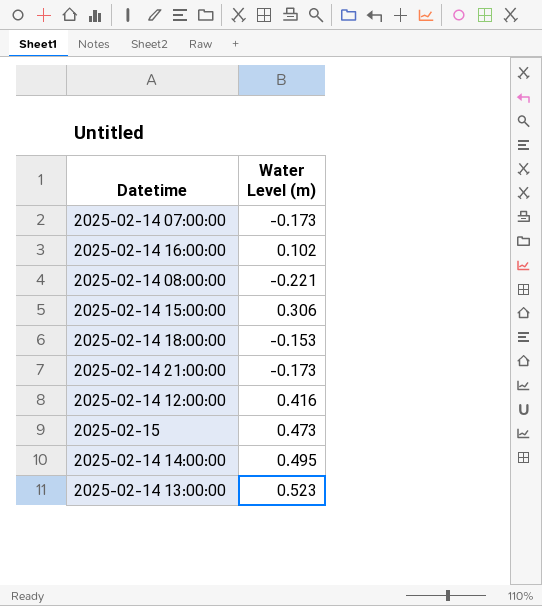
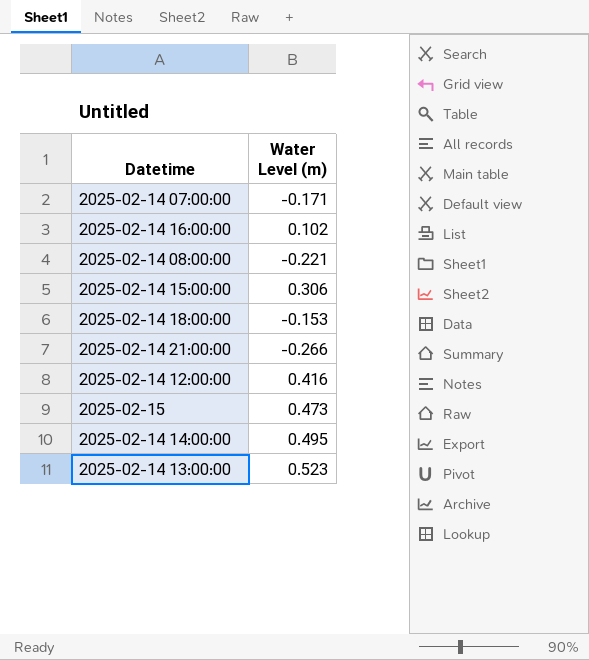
2025-02-14 07:00:00 | Water Level (m): -0.173 -> -0.171
2025-02-14 21:00:00 | Water Level (m): -0.173 -> -0.266

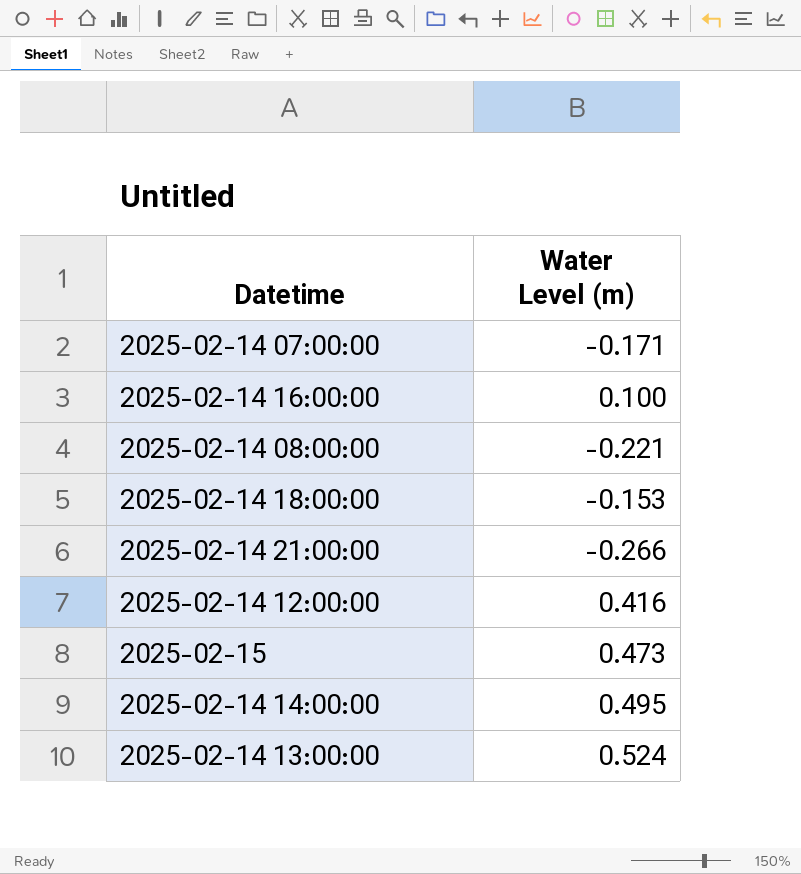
row 2025-02-14 15:00:00: 0.306 -> none
2025-02-14 16:00:00 | Water Level (m): 0.102 -> 0.100
2025-02-14 13:00:00 | Water Level (m): 0.523 -> 0.524

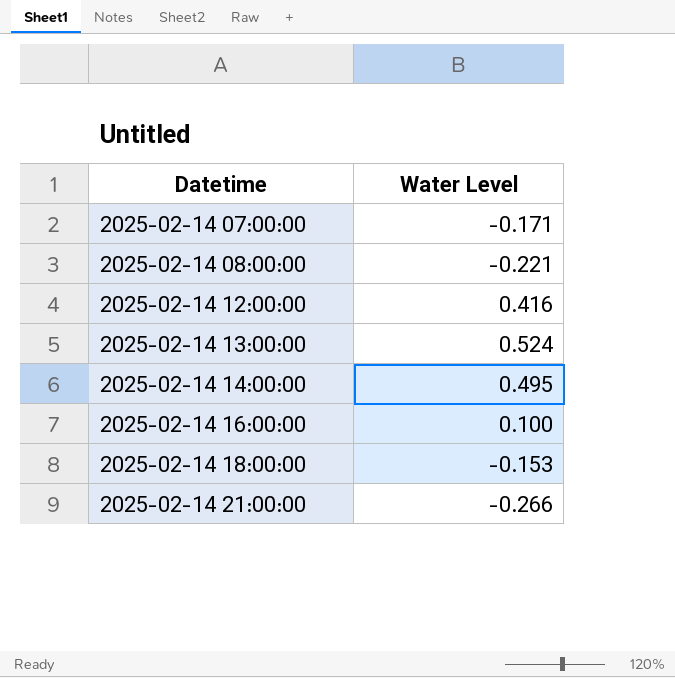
row order: none -> Datetime ascending
column name: Water Level (m) -> Water Level
row 2025-02-15: 0.473 -> none

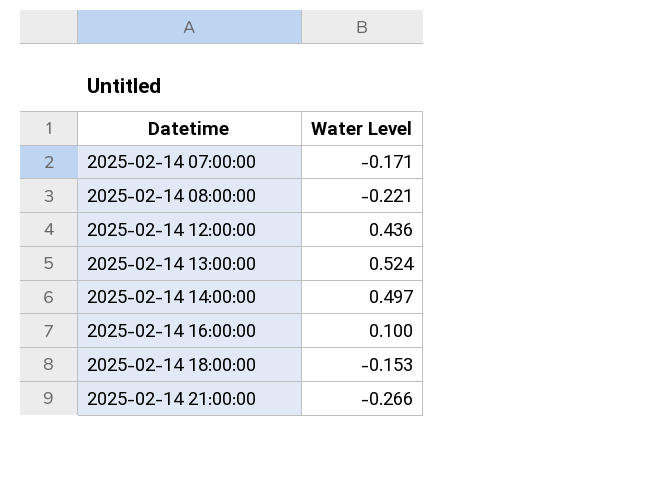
2025-02-14 12:00:00 | Water Level: 0.416 -> 0.436
2025-02-14 14:00:00 | Water Level: 0.495 -> 0.497

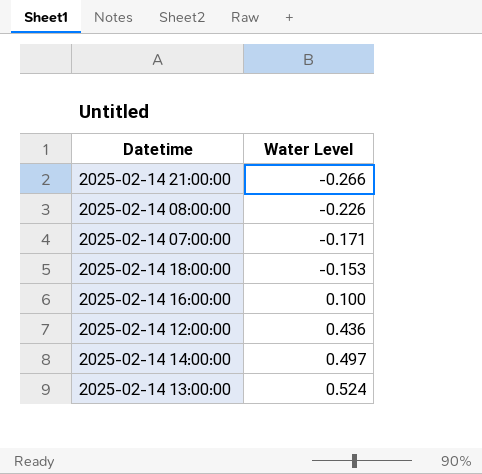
row order: Datetime ascending -> Water Level ascending
2025-02-14 08:00:00 | Water Level: -0.221 -> -0.226

